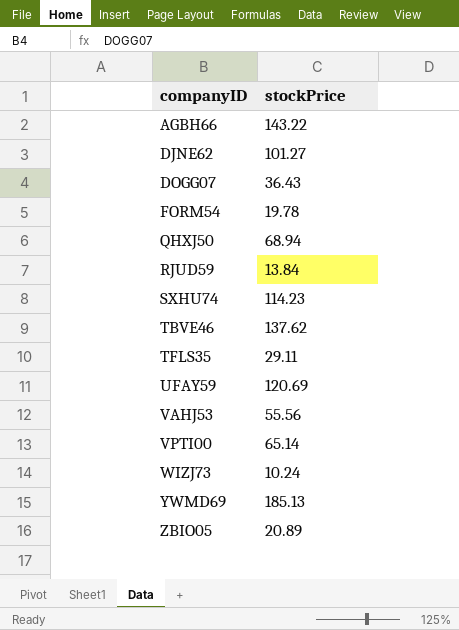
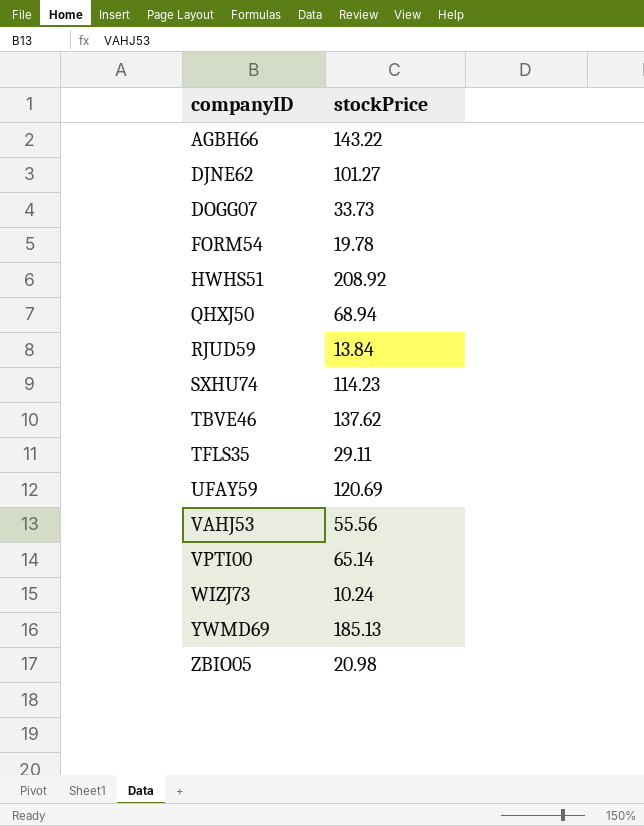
DOGG07 | stockPrice: 36.43 -> 33.73
row HWHS51: none -> 208.92
ZBIO05 | stockPrice: 20.89 -> 20.98

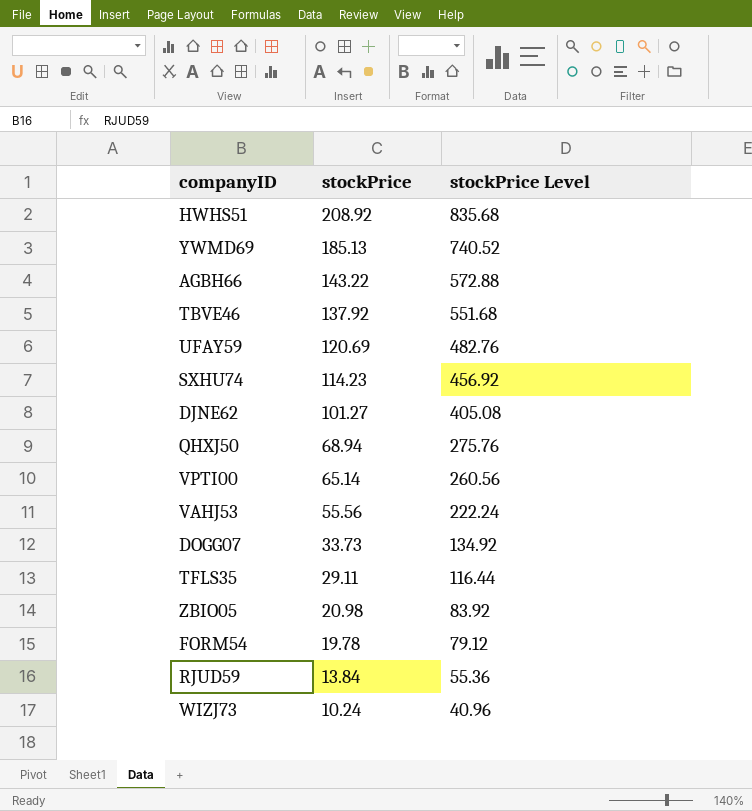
row order: companyID ascending -> stockPrice descending
column stockPrice Level | formula: none -> [stockPrice] * 4
TBVE46 | stockPrice: 137.62 -> 137.92

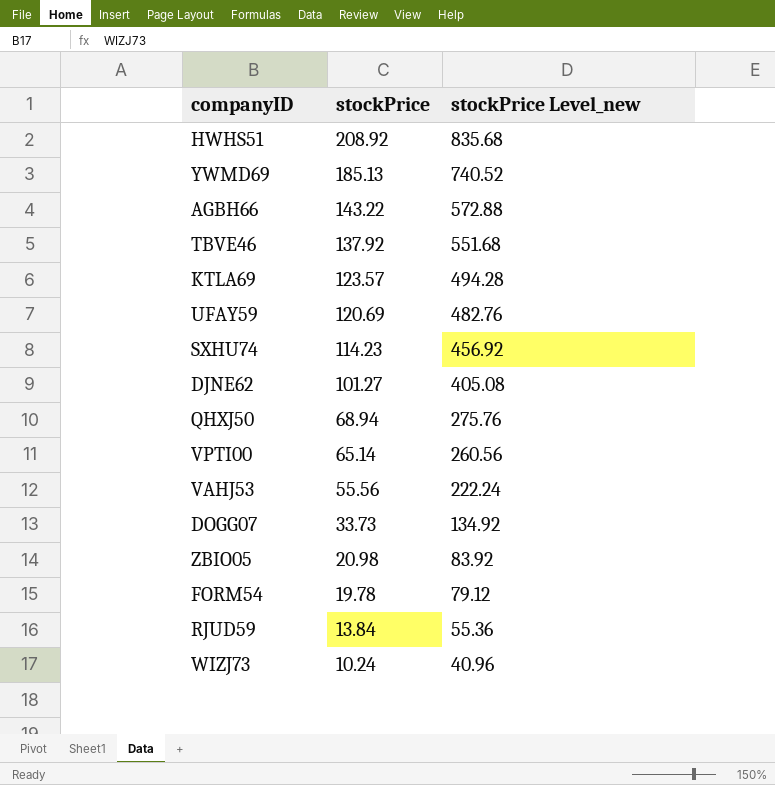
column name: stockPrice Level -> stockPrice Level_new
row TFLS35: 29.11 | 116.44 -> none
row KTLA69: none -> 123.57 | 494.28

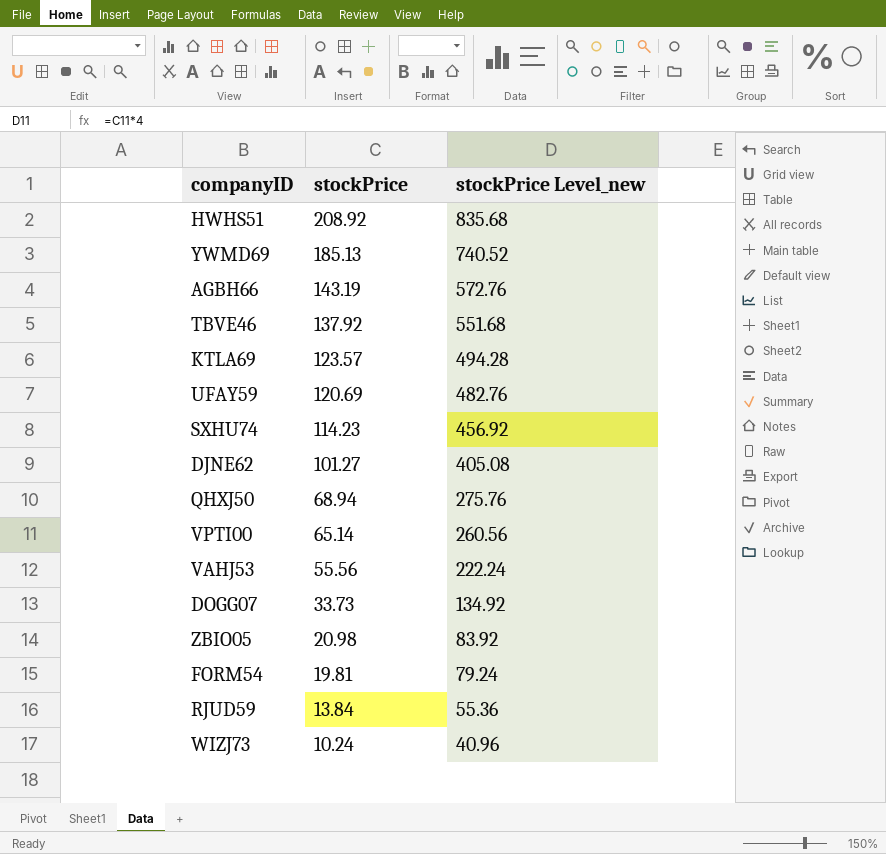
AGBH66 | stockPrice: 143.22 -> 143.19
AGBH66 | stockPrice Level_new: 572.88 -> 572.76
FORM54 | stockPrice: 19.78 -> 19.81
FORM54 | stockPrice Level_new: 79.12 -> 79.24

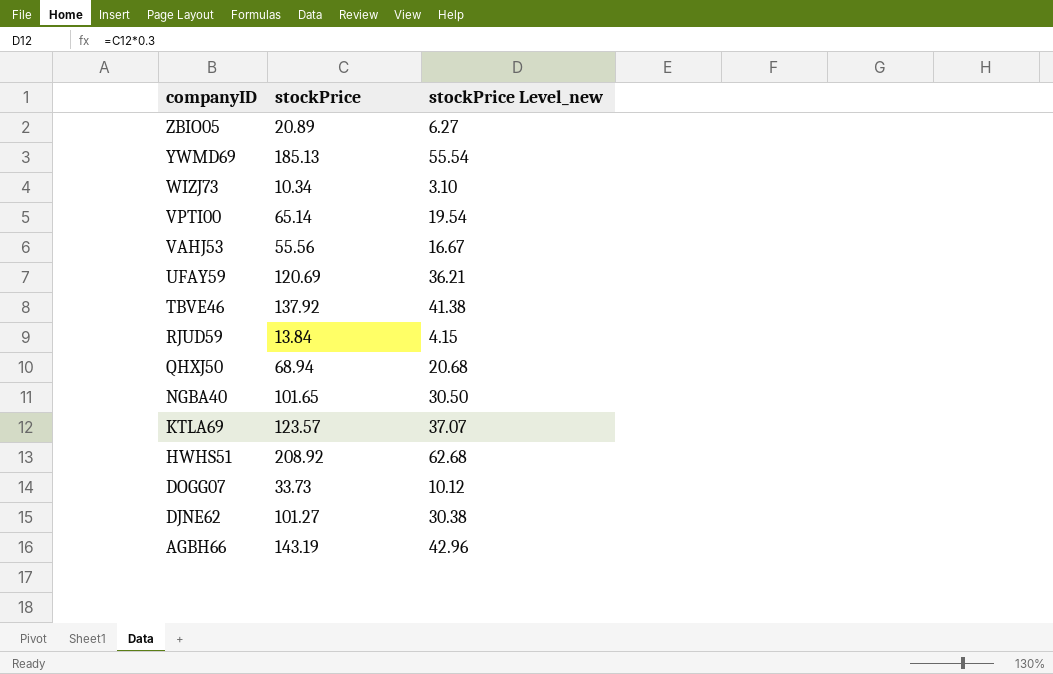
row order: stockPrice descending -> companyID descending
column stockPrice Level_new | formula: [stockPrice] * 4 -> [stockPrice] * 0.3
row SXHU74: 114.23 | 456.92 -> none
row FORM54: 19.81 | 79.24 -> none
ZBIO05 | stockPrice: 20.98 -> 20.89
WIZJ73 | stockPrice: 10.24 -> 10.34
row NGBA40: none -> 101.65 | 30.50

